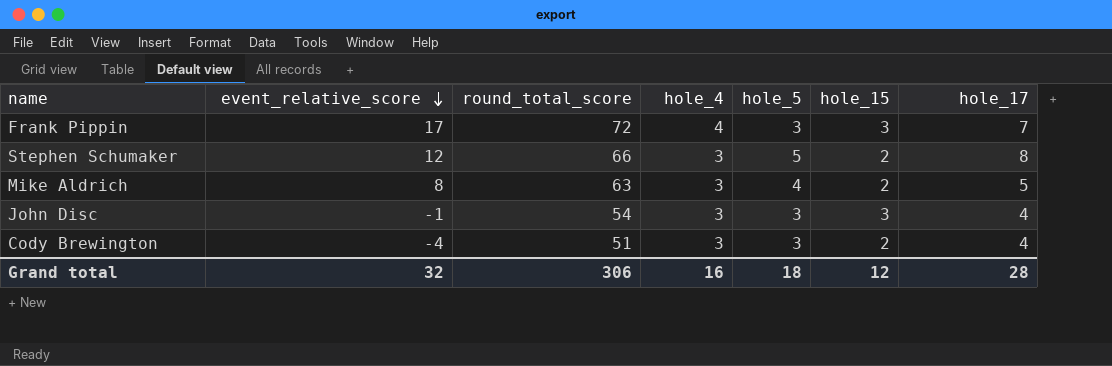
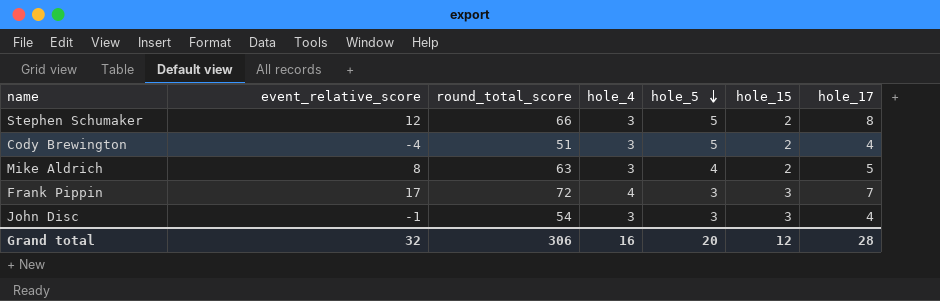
row order: event_relative_score descending -> hole_5 descending
Cody Brewington | hole_5: 3 -> 5
Grand total | hole_5: 18 -> 20

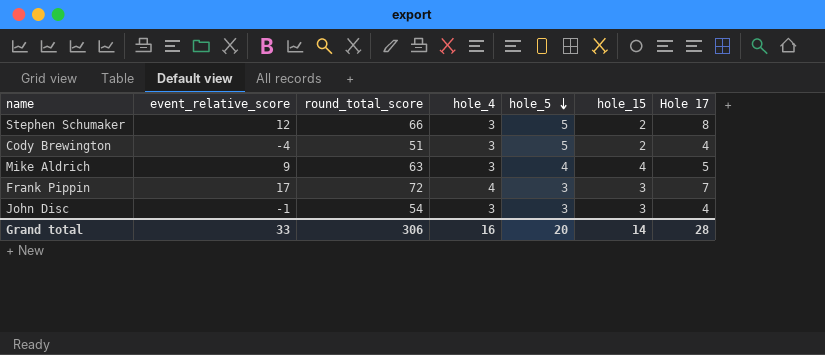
column name: hole_17 -> Hole 17
Mike Aldrich | event_relative_score: 8 -> 9
Mike Aldrich | hole_15: 2 -> 4
Grand total | event_relative_score: 32 -> 33
Grand total | hole_15: 12 -> 14

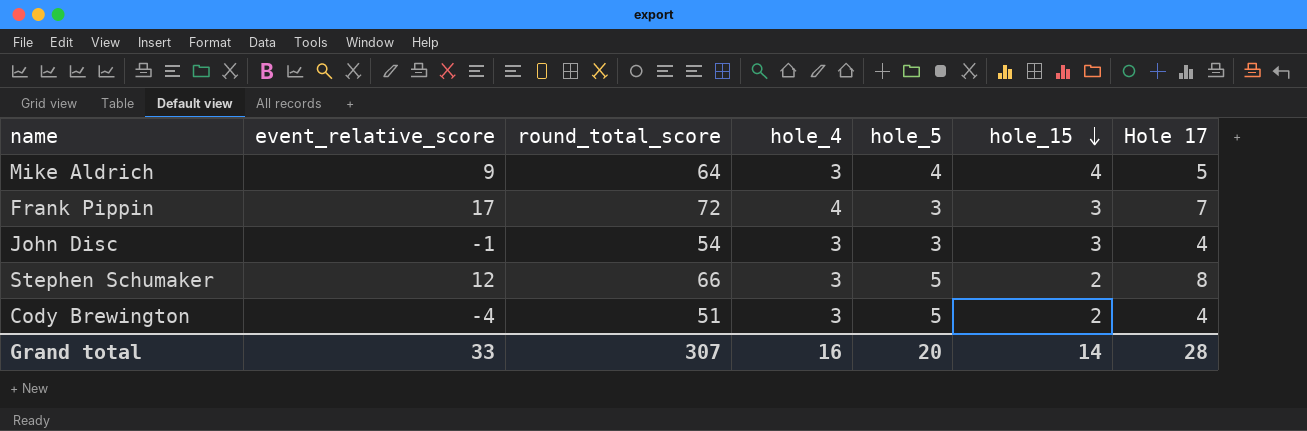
row order: hole_5 descending -> hole_15 descending
Mike Aldrich | round_total_score: 63 -> 64
Grand total | round_total_score: 306 -> 307

